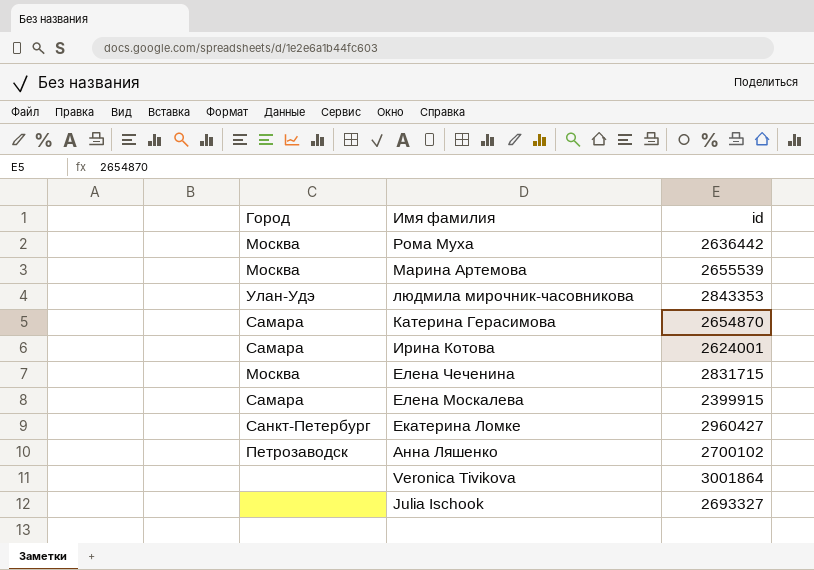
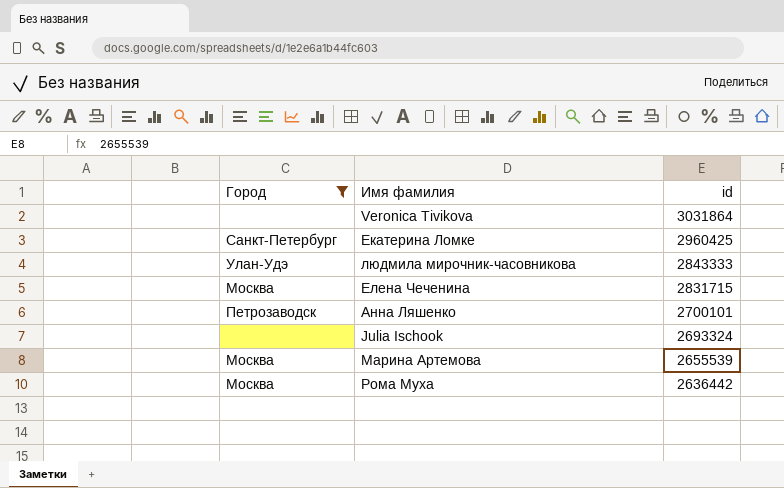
filter: none -> Город != Самара
row order: Имя фамилия descending -> id descending
Veronica Tivikova | id: 3001864 -> 3031864
Екатерина Ломке | id: 2960427 -> 2960425
людмила мирочник-часовникова | id: 2843353 -> 2843333
Анна Ляшенко | id: 2700102 -> 2700101
Julia Ischook | id: 2693327 -> 2693324

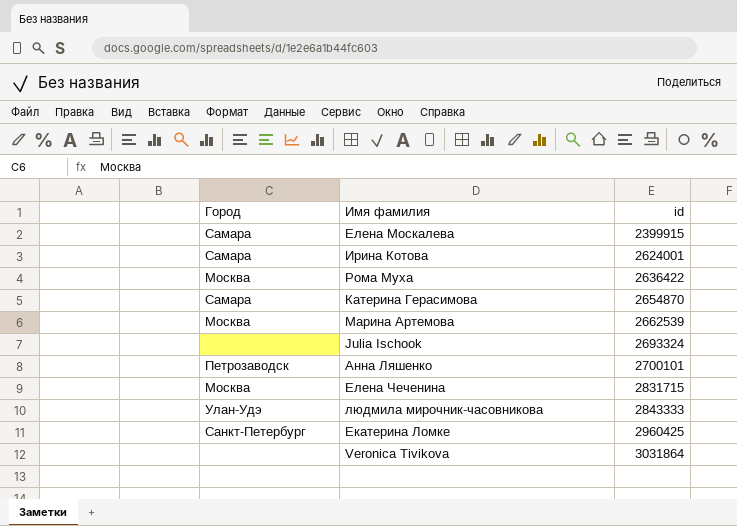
filter: Город != Самара -> none
row order: id descending -> id ascending
Рома Муха | id: 2636442 -> 2636422
Марина Артемова | id: 2655539 -> 2662539

